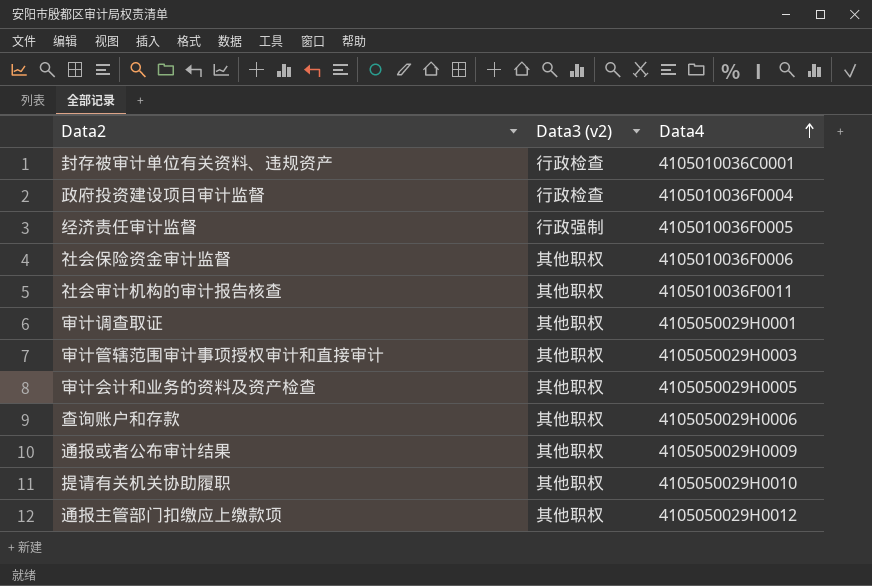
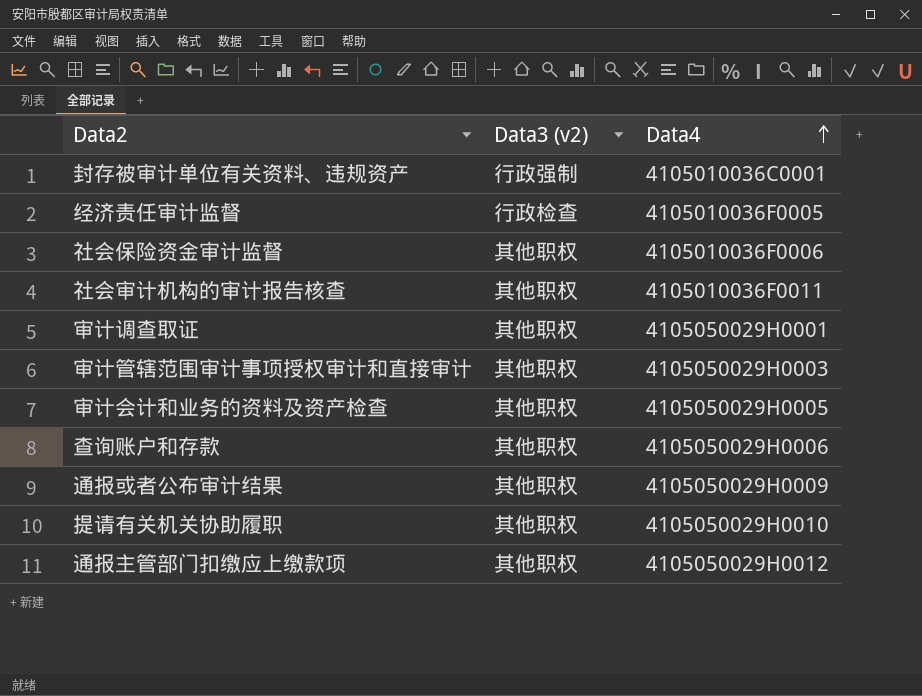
row 政府投资建设项目审计监督: 行政检查 | 4105010036F0004 -> none
封存被审计单位有关资料、违规资产 | Data3 (v2): 行政检查 -> 行政强制
经济责任审计监督 | Data3 (v2): 行政强制 -> 行政检查

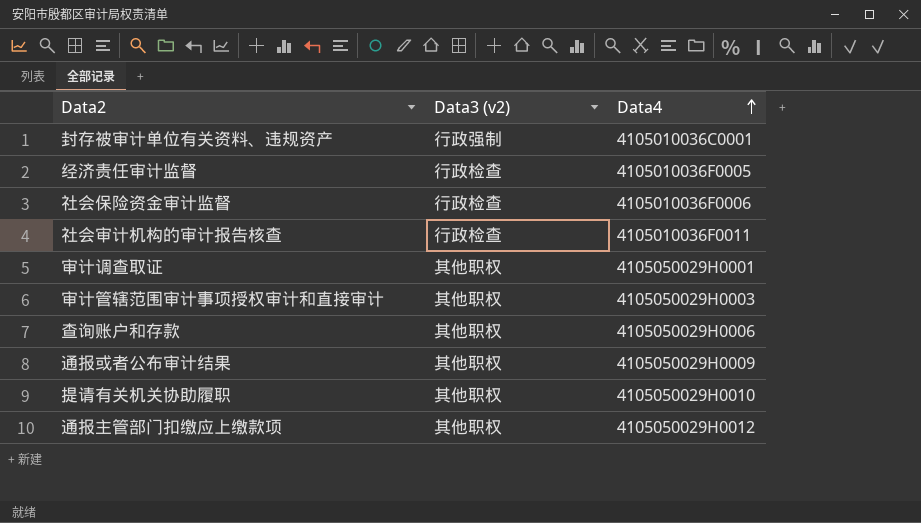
row 审计会计和业务的资料及资产检查: 其他职权 | 4105050029H0005 -> none
社会保险资金审计监督 | Data3 (v2): 其他职权 -> 行政检查
社会审计机构的审计报告核查 | Data3 (v2): 其他职权 -> 行政检查

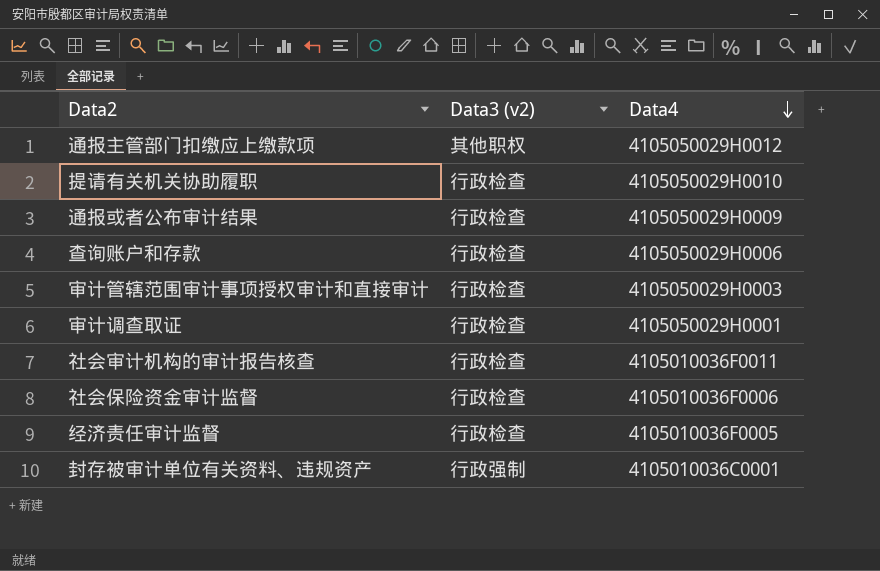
row order: Data4 ascending -> Data4 descending
提请有关机关协助履职 | Data3 (v2): 其他职权 -> 行政检查
通报或者公布审计结果 | Data3 (v2): 其他职权 -> 行政检查
查询账户和存款 | Data3 (v2): 其他职权 -> 行政检查
审计管辖范围审计事项授权审计和直接审计 | Data3 (v2): 其他职权 -> 行政检查
审计调查取证 | Data3 (v2): 其他职权 -> 行政检查

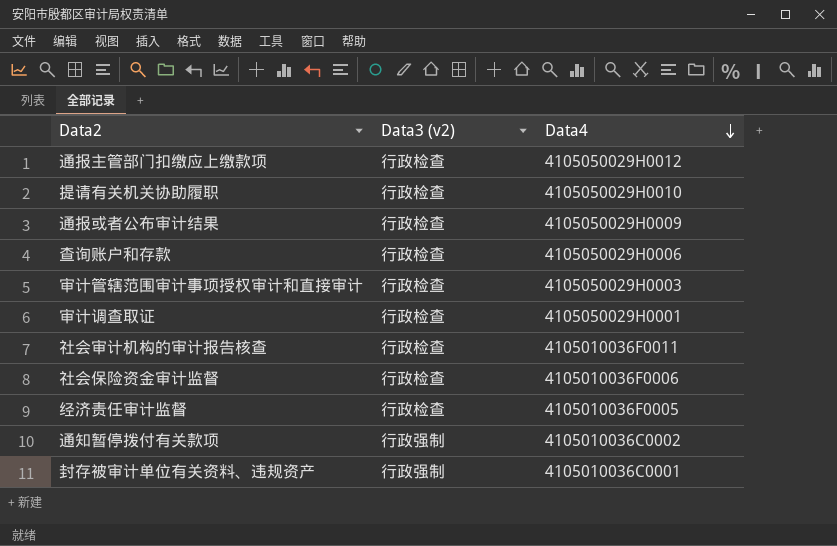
通报主管部门扣缴应上缴款项 | Data3 (v2): 其他职权 -> 行政检查
row 通知暂停拨付有关款项: none -> 行政强制 | 4105010036C0002

